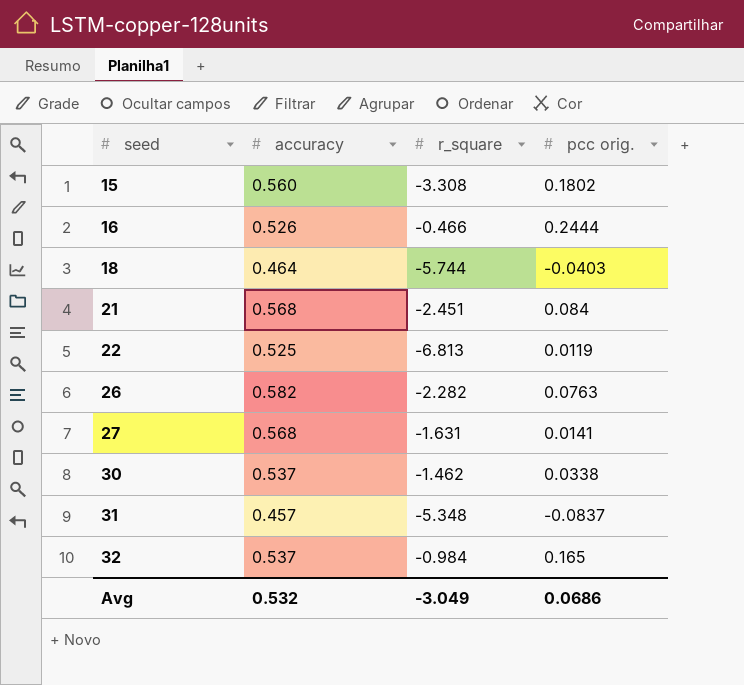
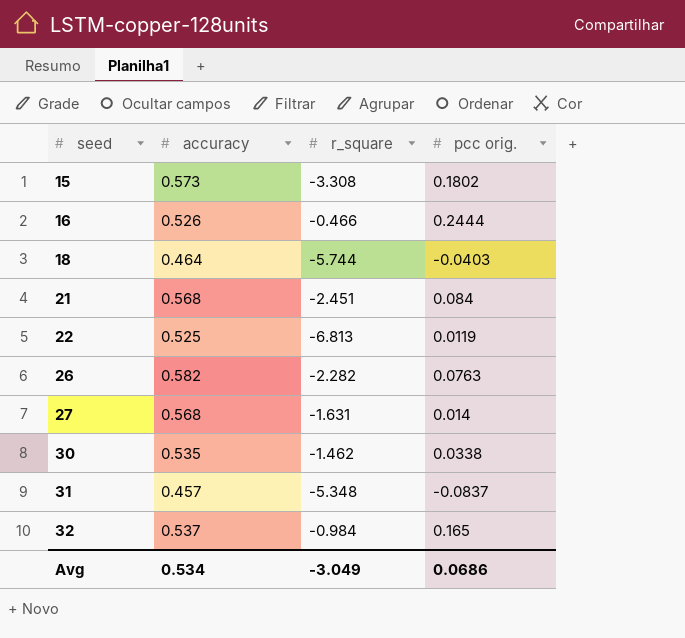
15 | accuracy: 0.560 -> 0.573
27 | pcc orig.: 0.0141 -> 0.014
30 | accuracy: 0.537 -> 0.535
Avg | accuracy: 0.532 -> 0.534

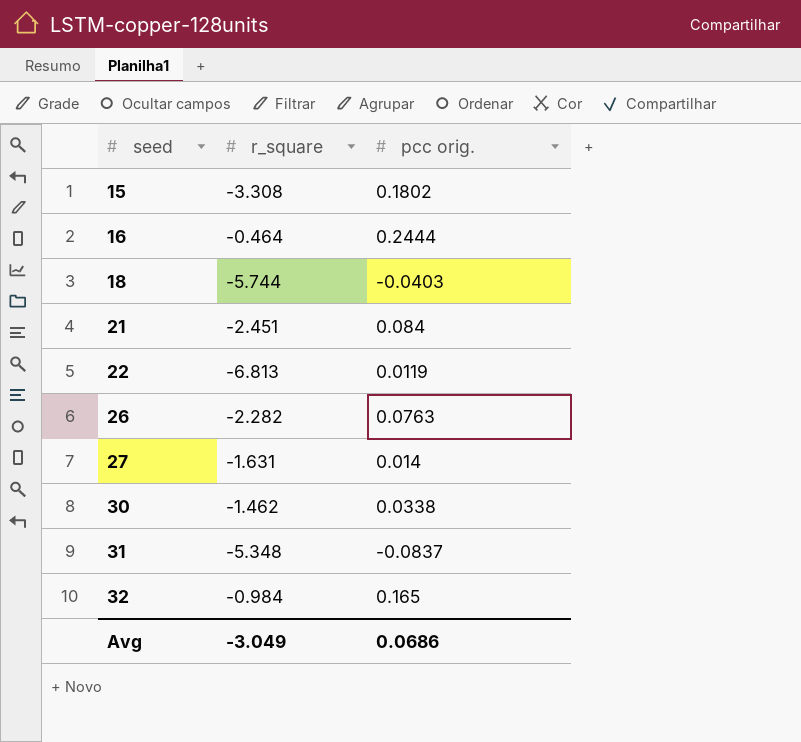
column accuracy | position: 2 -> none
16 | r_square: -0.466 -> -0.464

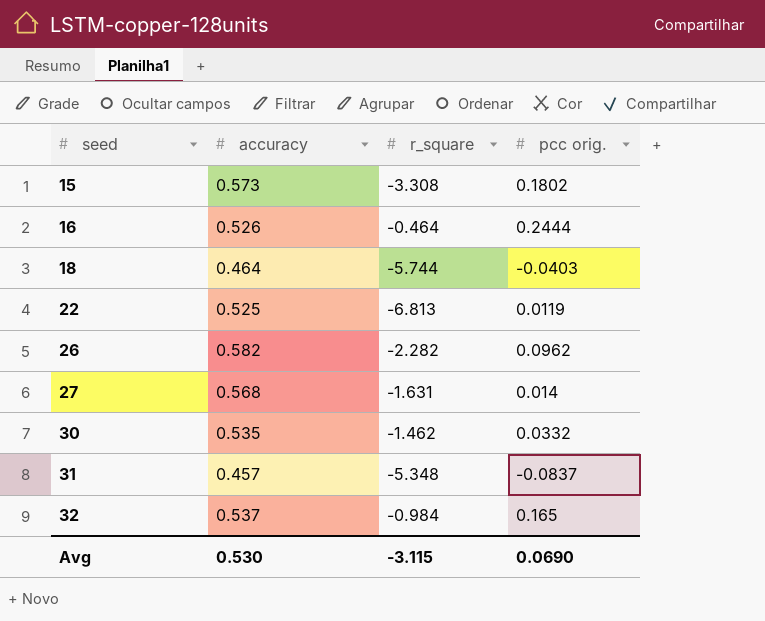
column accuracy | position: none -> 2
row 21: -2.451 | 0.084 -> none
26 | pcc orig.: 0.0763 -> 0.0962
30 | pcc orig.: 0.0338 -> 0.0332
Avg | r_square: -3.049 -> -3.115
Avg | pcc orig.: 0.0686 -> 0.0690

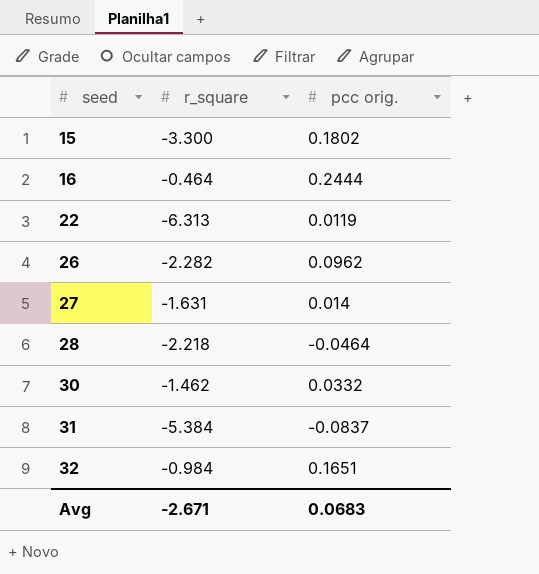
column accuracy | position: 2 -> none
row 18: 0.464 | -5.744 | -0.0403 -> none
15 | r_square: -3.308 -> -3.300
22 | r_square: -6.813 -> -6.313
row 28: none -> -2.218 | -0.0464
31 | r_square: -5.348 -> -5.384
32 | pcc orig.: 0.165 -> 0.1651
Avg | r_square: -3.115 -> -2.671
Avg | pcc orig.: 0.0690 -> 0.0683

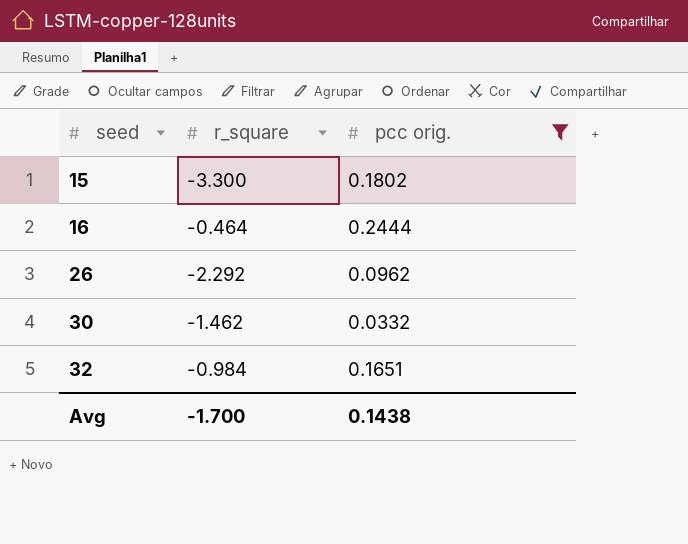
filter: none -> pcc orig. >= 0.0332
26 | r_square: -2.282 -> -2.292
Avg | r_square: -2.671 -> -1.700
Avg | pcc orig.: 0.0683 -> 0.1438

